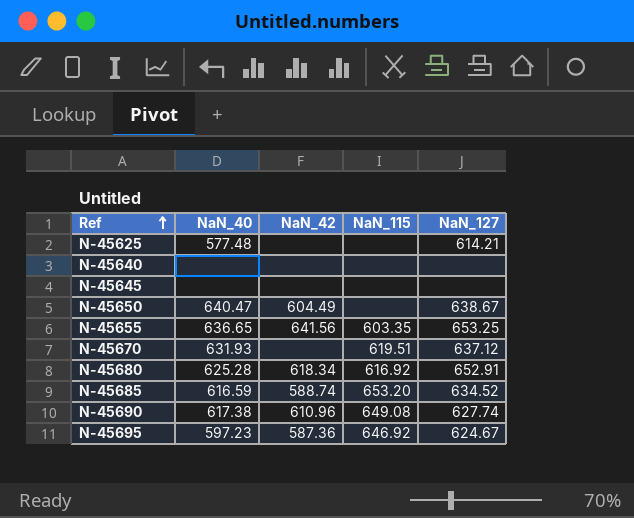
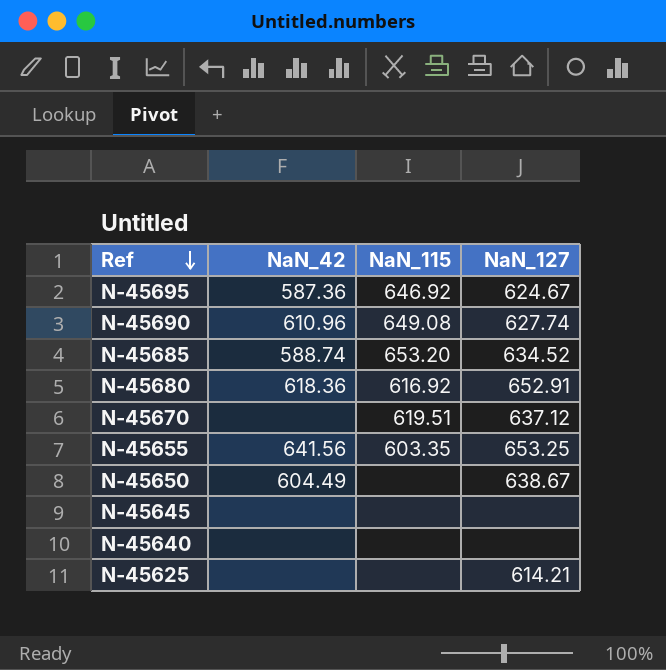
row order: Ref ascending -> Ref descending
column NaN_40 | position: 2 -> none
N-45680 | NaN_42: 618.34 -> 618.36

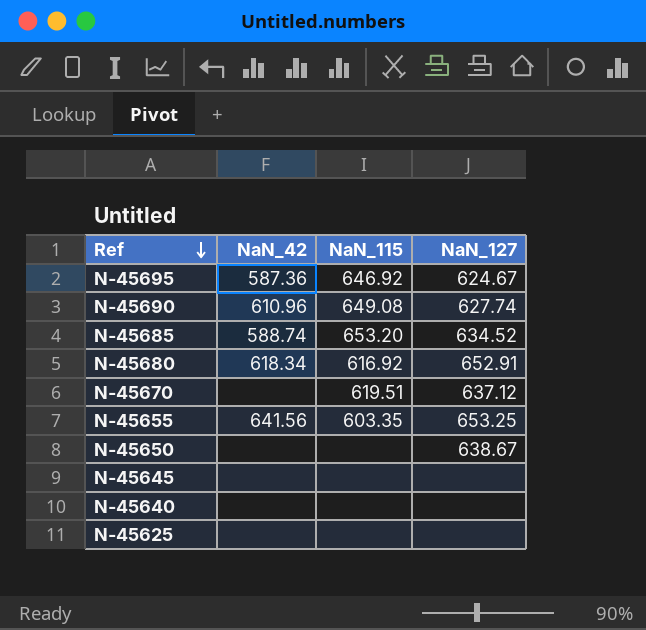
N-45680 | NaN_42: 618.36 -> 618.34
N-45650 | NaN_42: 604.49 -> none
N-45625 | NaN_127: 614.21 -> none

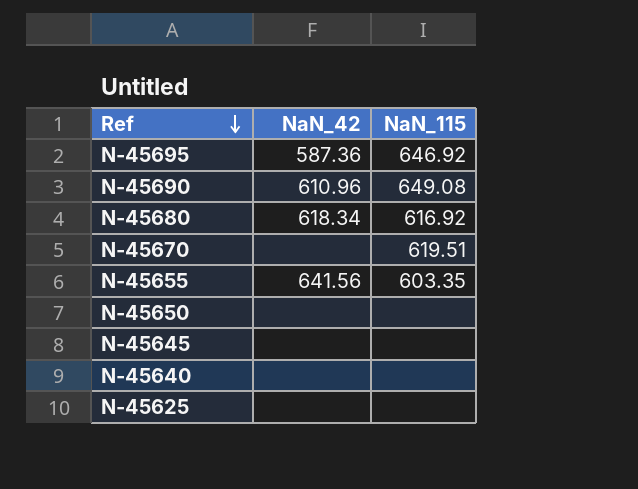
column NaN_127 | position: 4 -> none
row N-45685: 588.74 | 653.20 | 634.52 -> none

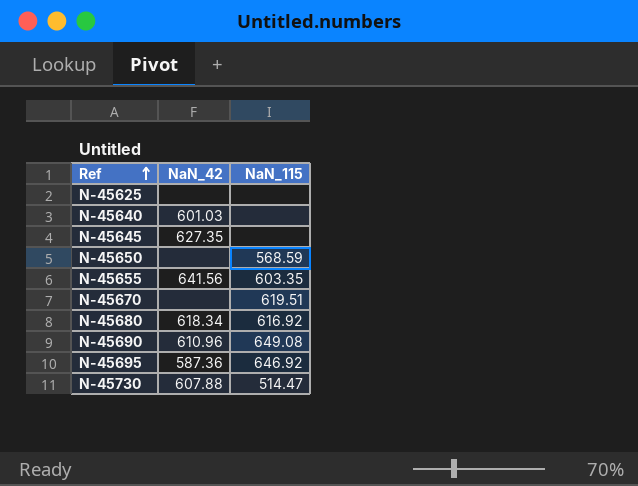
row order: Ref descending -> Ref ascending
N-45640 | NaN_42: none -> 601.03
N-45645 | NaN_42: none -> 627.35
N-45650 | NaN_115: none -> 568.59
row N-45730: none -> 607.88 | 514.47

